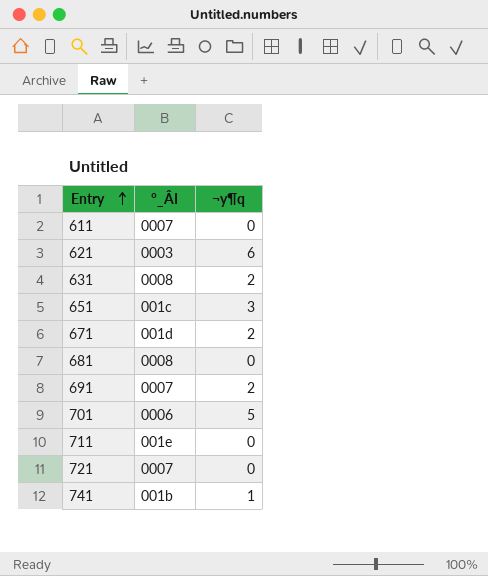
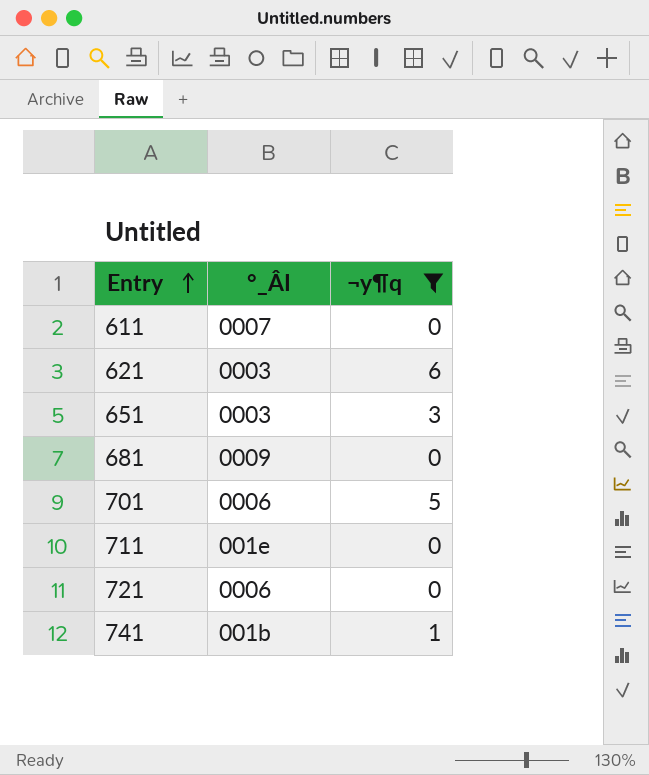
filter: none -> ¬y¶q != 2
651 | °_ÂI: 001c -> 0003
681 | °_ÂI: 0008 -> 0009
721 | °_ÂI: 0007 -> 0006

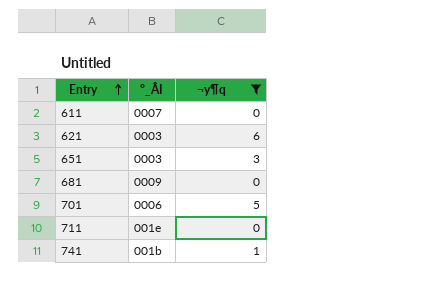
row 721: 0006 | 0 -> none

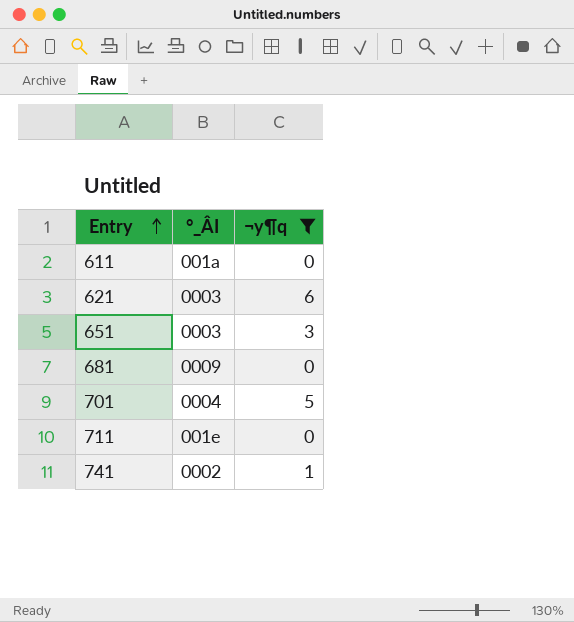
611 | °_ÂI: 0007 -> 001a
701 | °_ÂI: 0006 -> 0004
741 | °_ÂI: 001b -> 0002

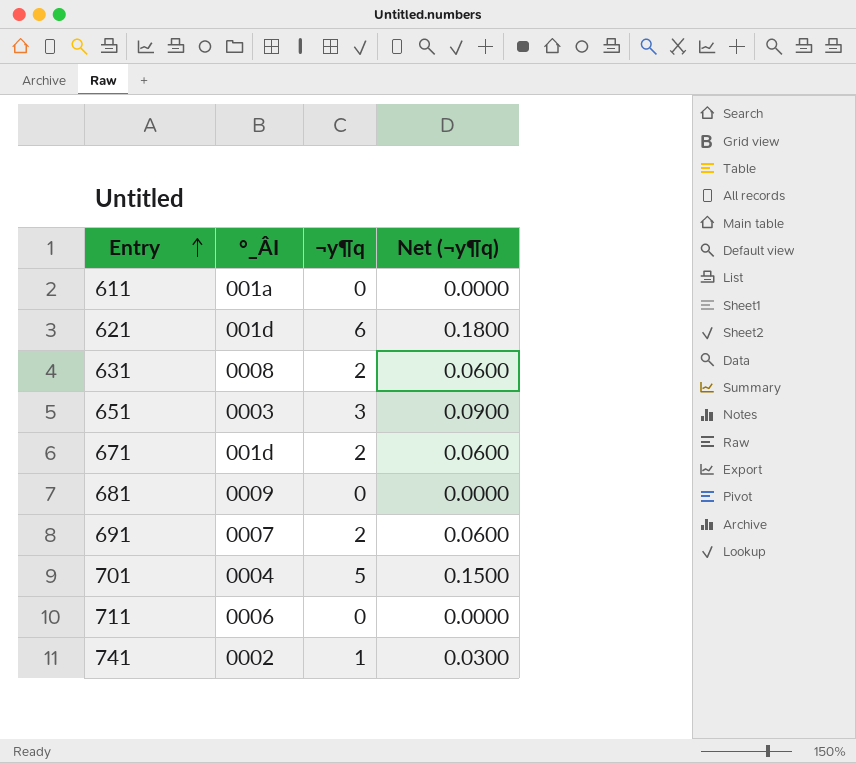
filter: ¬y¶q != 2 -> none
column Net (¬y¶q) | formula: none -> [¬y¶q] * 0.03
621 | °_ÂI: 0003 -> 001d
711 | °_ÂI: 001e -> 0006

